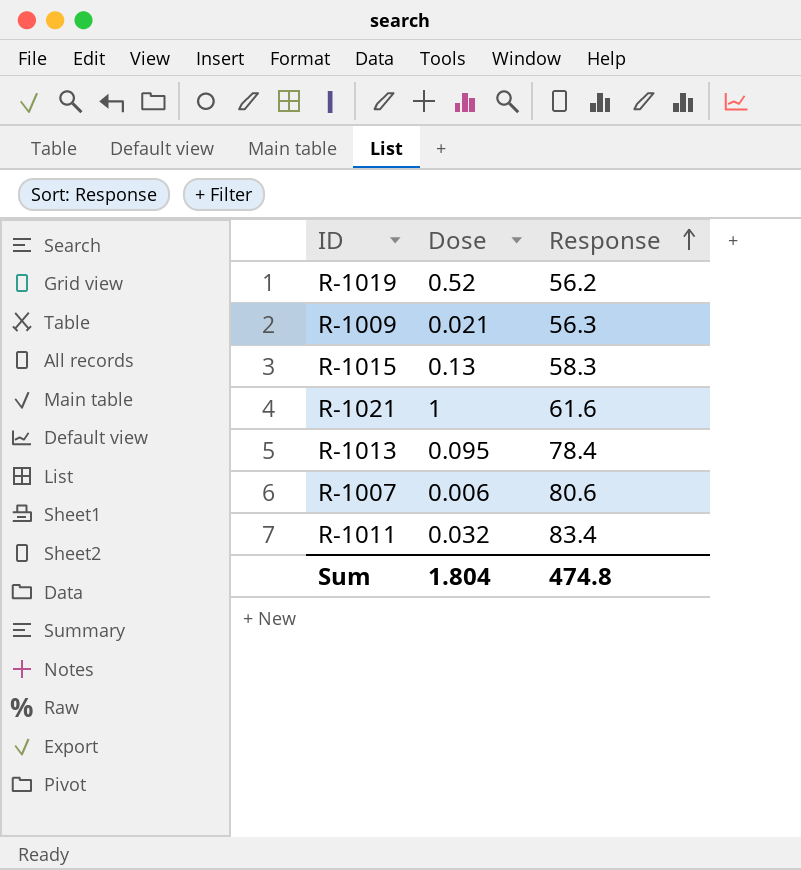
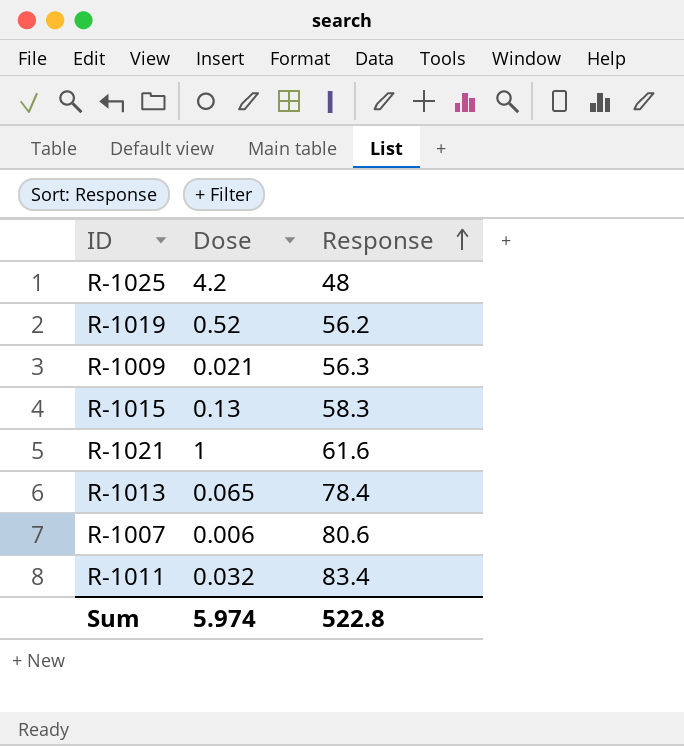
row R-1025: none -> 4.2 | 48
R-1013 | Dose: 0.095 -> 0.065
Sum | Dose: 1.804 -> 5.974
Sum | Response: 474.8 -> 522.8

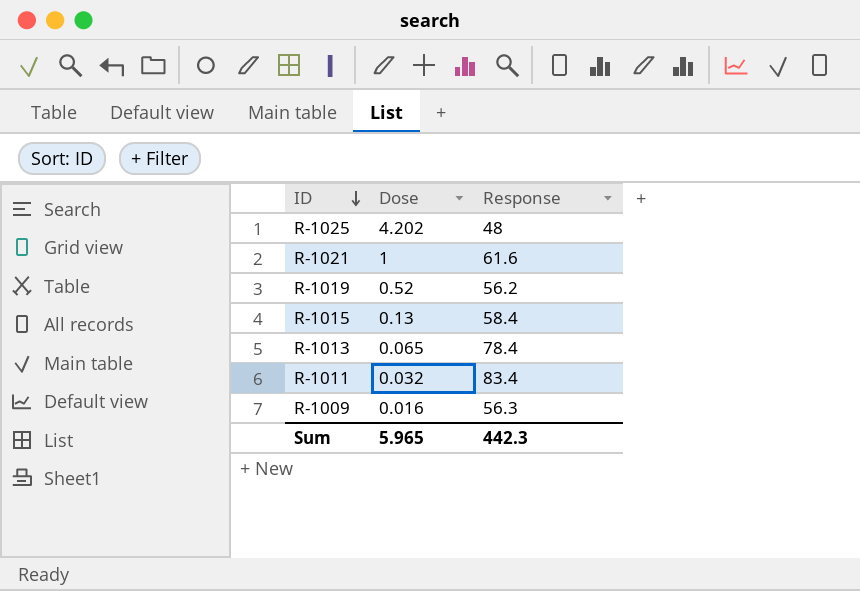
row order: Response ascending -> ID descending
row R-1007: 0.006 | 80.6 -> none
R-1025 | Dose: 4.2 -> 4.202
R-1015 | Response: 58.3 -> 58.4
R-1009 | Dose: 0.021 -> 0.016
Sum | Dose: 5.974 -> 5.965
Sum | Response: 522.8 -> 442.3

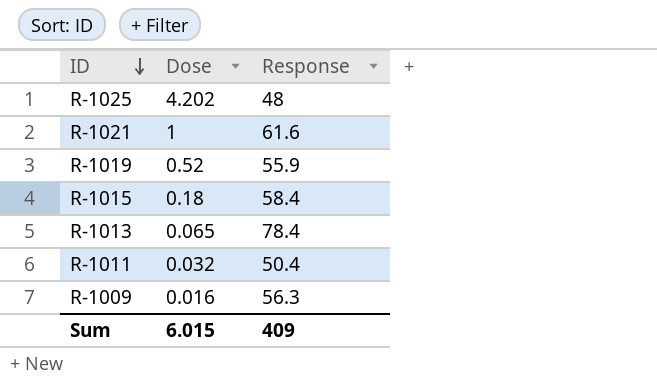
R-1019 | Response: 56.2 -> 55.9
R-1015 | Dose: 0.13 -> 0.18
R-1011 | Response: 83.4 -> 50.4
Sum | Dose: 5.965 -> 6.015
Sum | Response: 442.3 -> 409

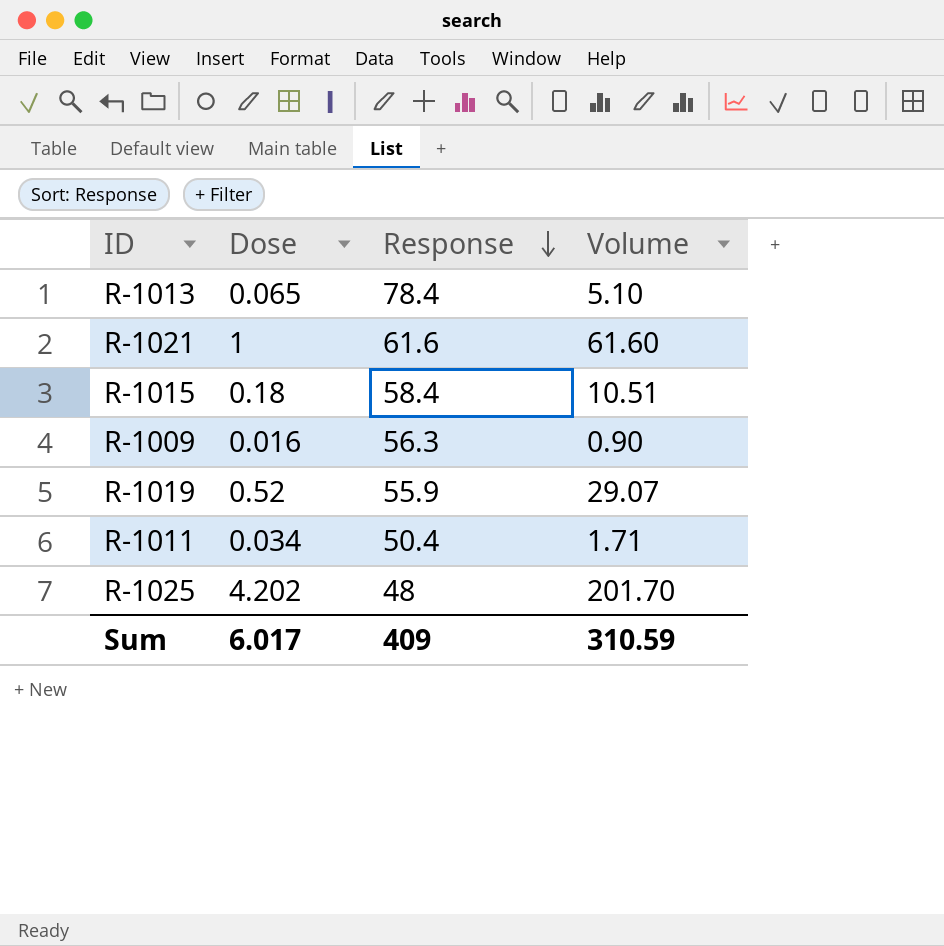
row order: ID descending -> Response descending
column Volume | formula: none -> [Dose] * [Response]
R-1011 | Dose: 0.032 -> 0.034
Sum | Dose: 6.015 -> 6.017

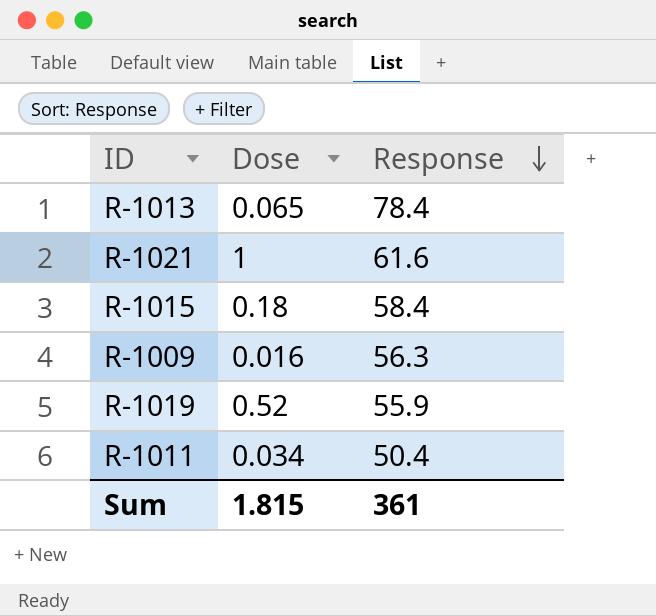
column Volume | formula: [Dose] * [Response] -> none
row R-1025: 4.202 | 48 | 201.70 -> none
Sum | Dose: 6.017 -> 1.815
Sum | Response: 409 -> 361

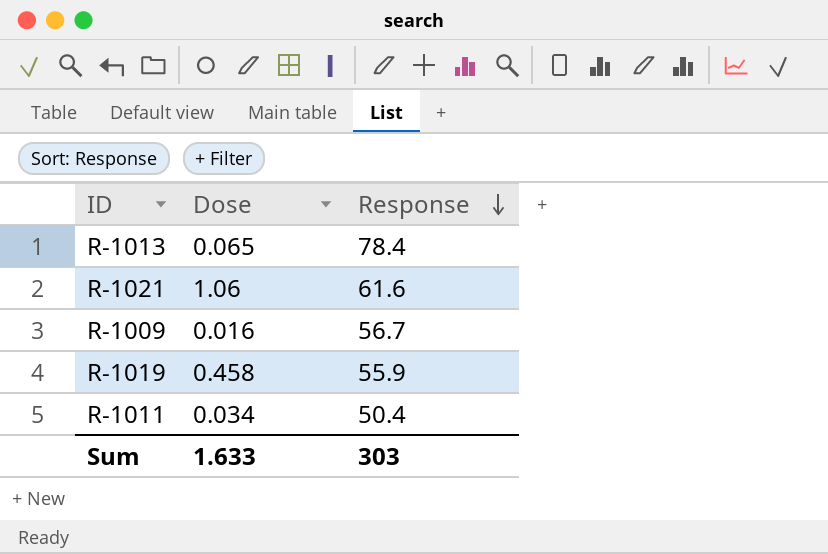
row R-1015: 0.18 | 58.4 -> none
R-1021 | Dose: 1 -> 1.06
R-1009 | Response: 56.3 -> 56.7
R-1019 | Dose: 0.52 -> 0.458
Sum | Dose: 1.815 -> 1.633
Sum | Response: 361 -> 303

